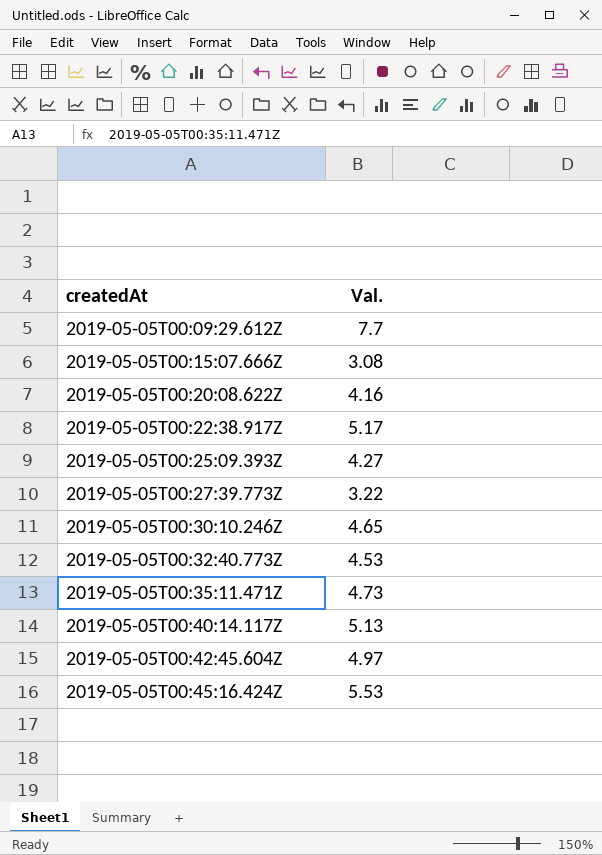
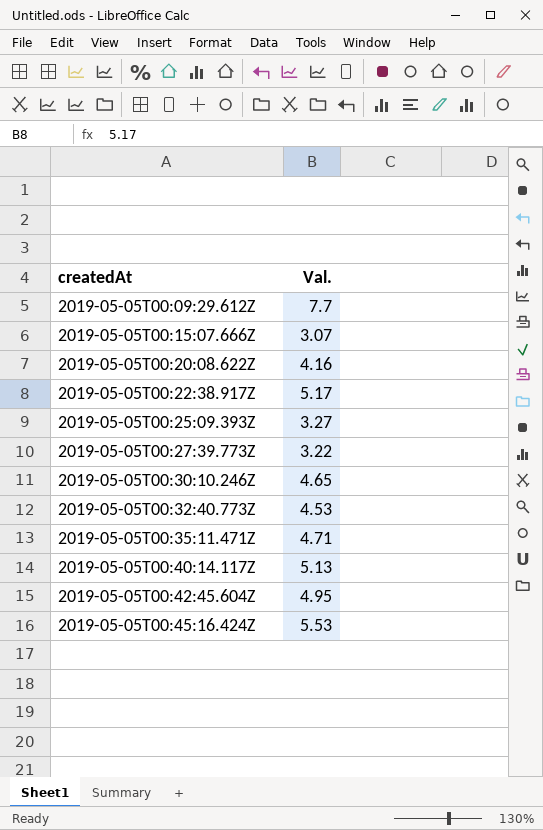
2019-05-05T00:15:07.666Z | Val.: 3.08 -> 3.07
2019-05-05T00:25:09.393Z | Val.: 4.27 -> 3.27
2019-05-05T00:35:11.471Z | Val.: 4.73 -> 4.71
2019-05-05T00:42:45.604Z | Val.: 4.97 -> 4.95

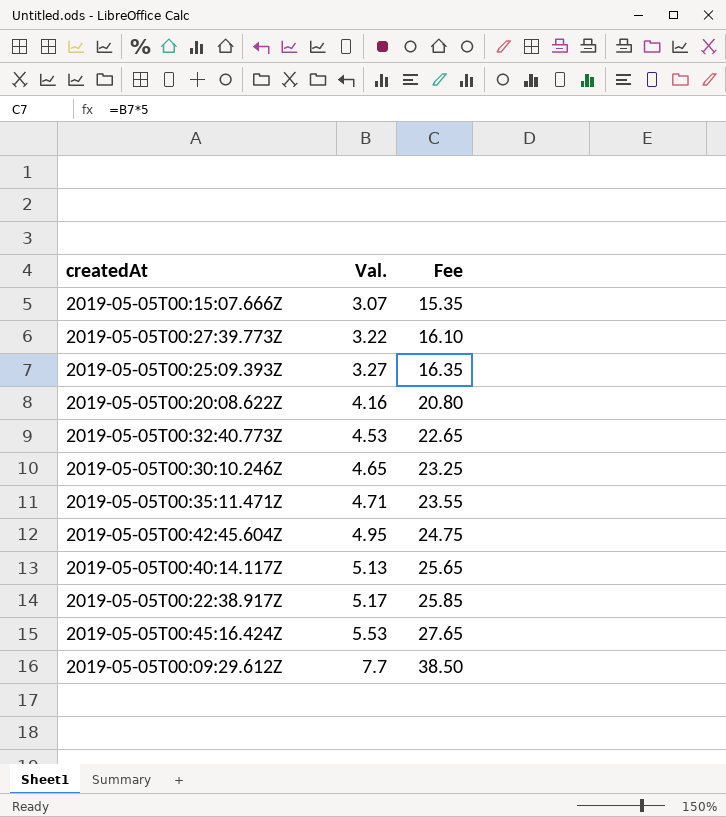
row order: createdAt ascending -> Val. ascending
column Fee | formula: none -> [Val.] * 5

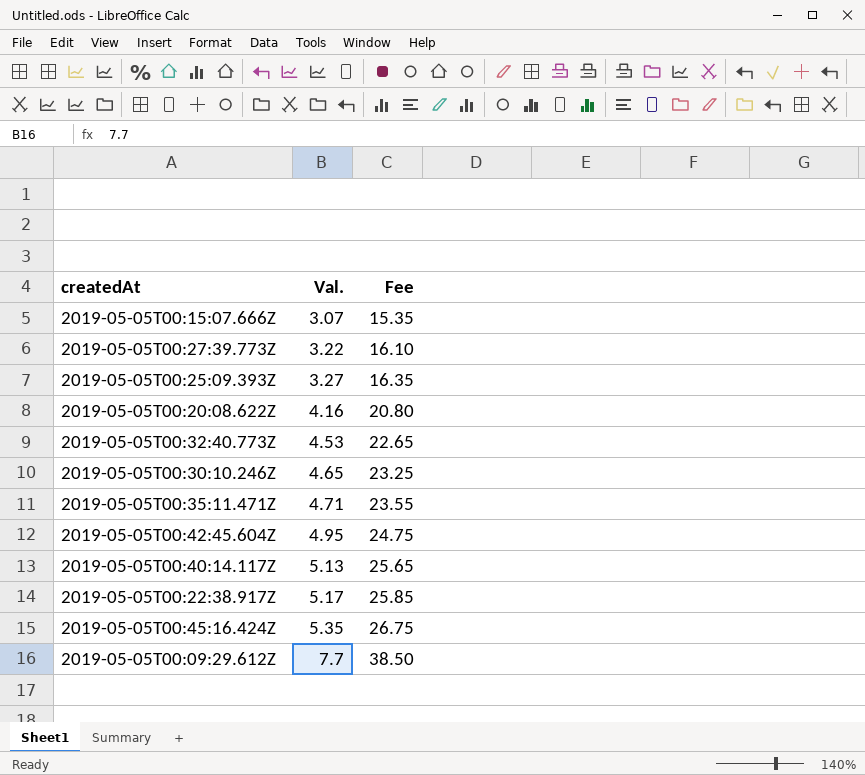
2019-05-05T00:45:16.424Z | Val.: 5.53 -> 5.35
2019-05-05T00:45:16.424Z | Fee: 27.65 -> 26.75

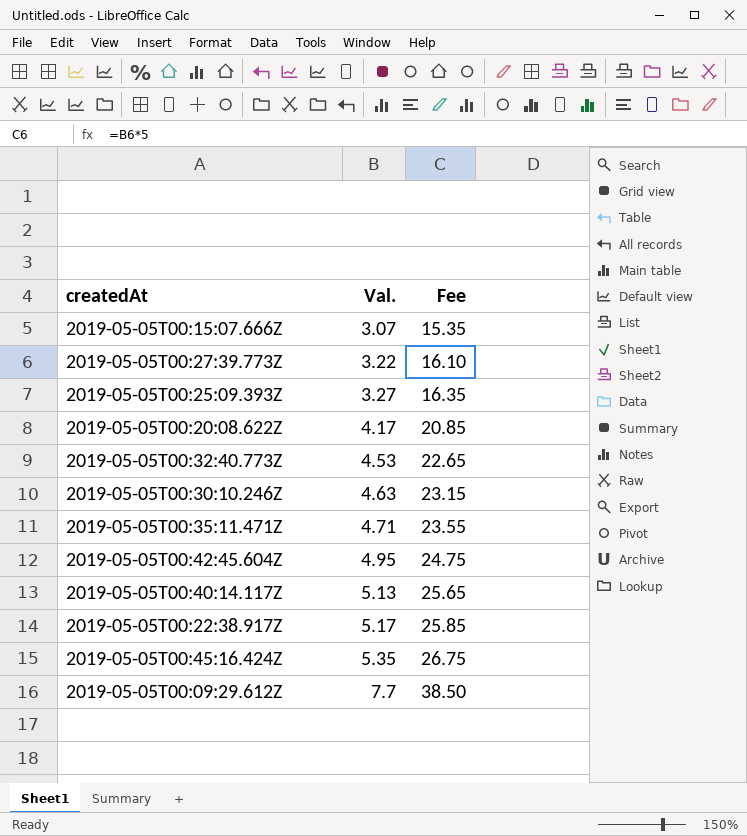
2019-05-05T00:20:08.622Z | Val.: 4.16 -> 4.17
2019-05-05T00:20:08.622Z | Fee: 20.80 -> 20.85
2019-05-05T00:30:10.246Z | Val.: 4.65 -> 4.63
2019-05-05T00:30:10.246Z | Fee: 23.25 -> 23.15

